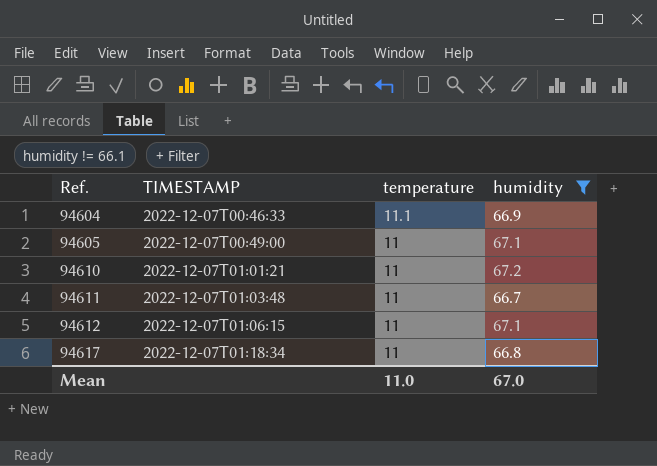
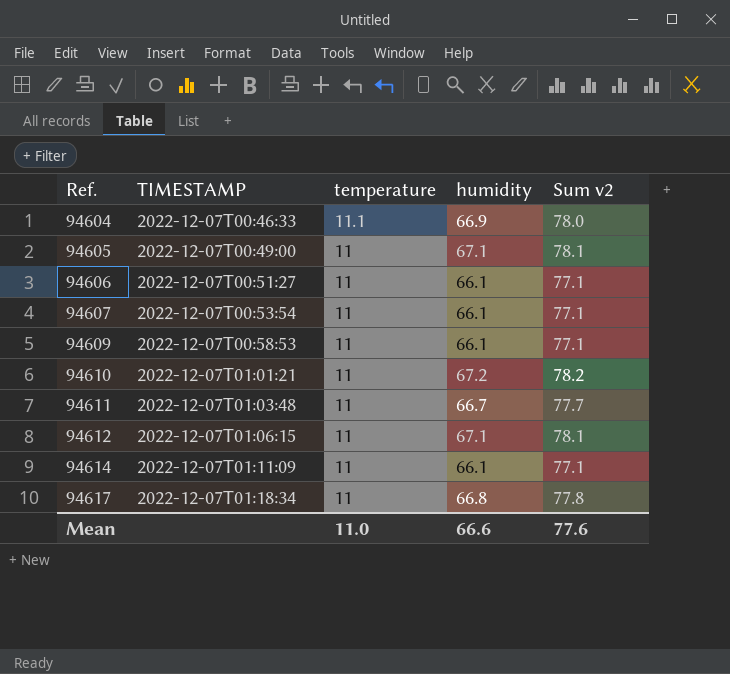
filter: humidity != 66.1 -> none
column Sum v2 | formula: none -> [temperature] + [humidity]
Mean | humidity: 67.0 -> 66.6

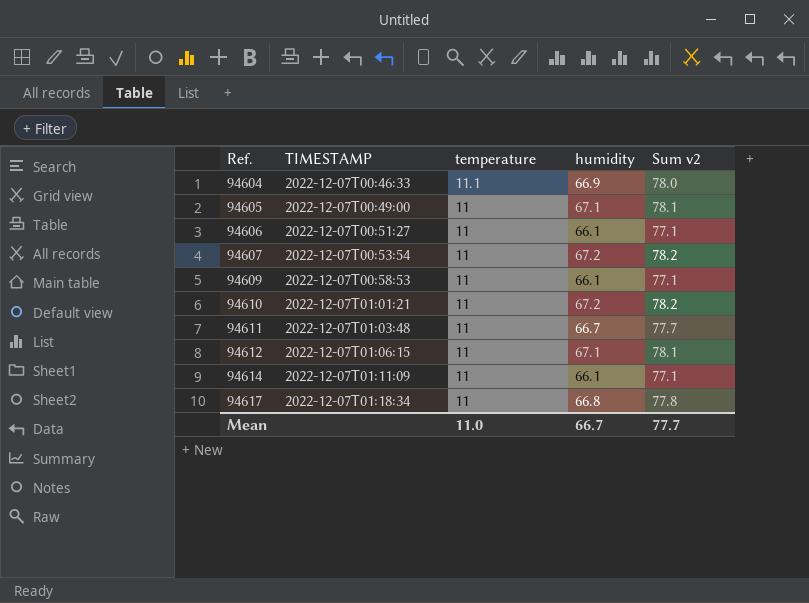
94607 | humidity: 66.1 -> 67.2
94607 | Sum v2: 77.1 -> 78.2
Mean | humidity: 66.6 -> 66.7
Mean | Sum v2: 77.6 -> 77.7

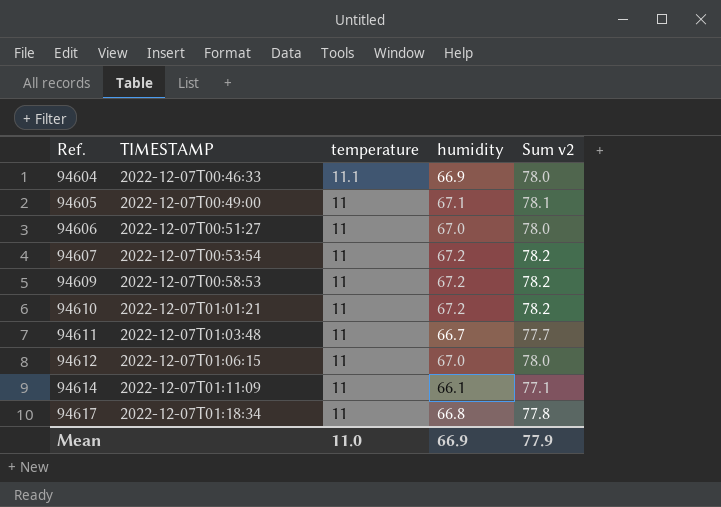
94606 | humidity: 66.1 -> 67.0
94606 | Sum v2: 77.1 -> 78.0
94609 | humidity: 66.1 -> 67.2
94609 | Sum v2: 77.1 -> 78.2
94612 | humidity: 67.1 -> 67.0
94612 | Sum v2: 78.1 -> 78.0
Mean | humidity: 66.7 -> 66.9
Mean | Sum v2: 77.7 -> 77.9

